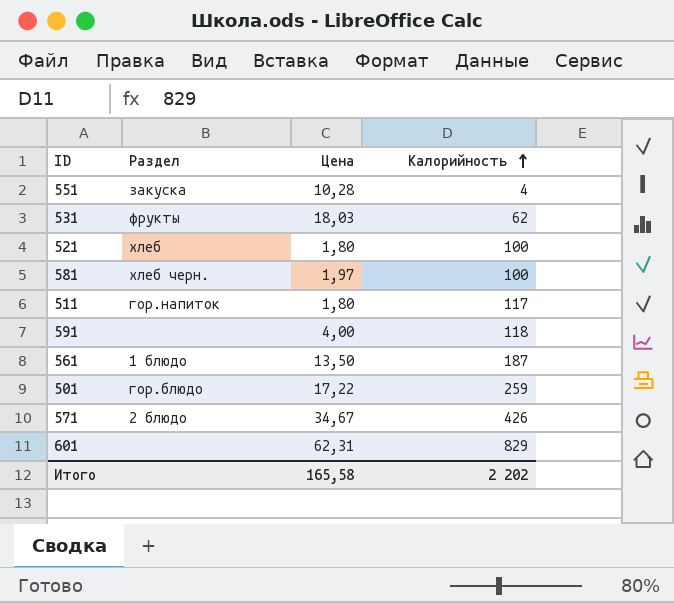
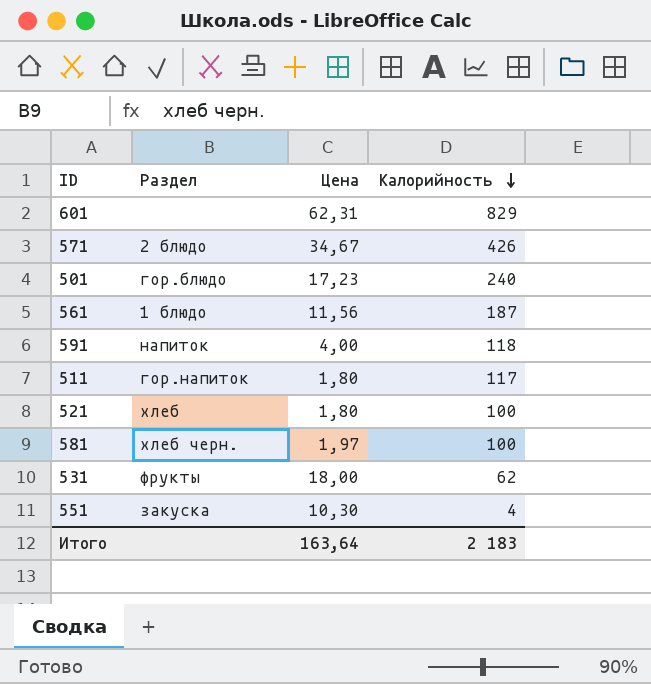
row order: Калорийность ascending -> Калорийность descending
501 | Цена: 17,22 -> 17,23
501 | Калорийность: 259 -> 240
561 | Цена: 13,50 -> 11,56
591 | Раздел: none -> напиток
531 | Цена: 18,03 -> 18,00
551 | Цена: 10,28 -> 10,30
Итого | Цена: 165,58 -> 163,64
Итого | Калорийность: 2 202 -> 2 183

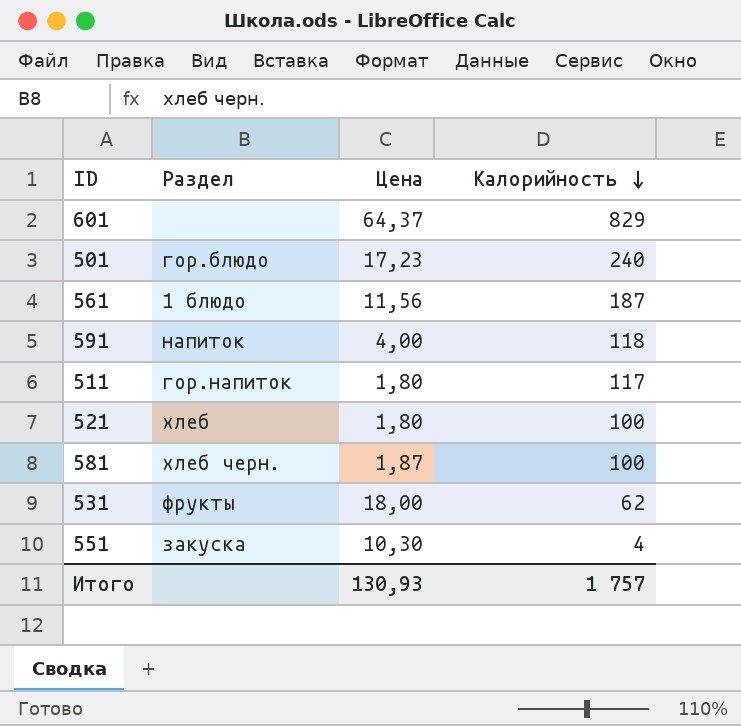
row 571: 2 блюдо | 34,67 | 426 -> none
601 | Цена: 62,31 -> 64,37
581 | Цена: 1,97 -> 1,87
Итого | Цена: 163,64 -> 130,93
Итого | Калорийность: 2 183 -> 1 757

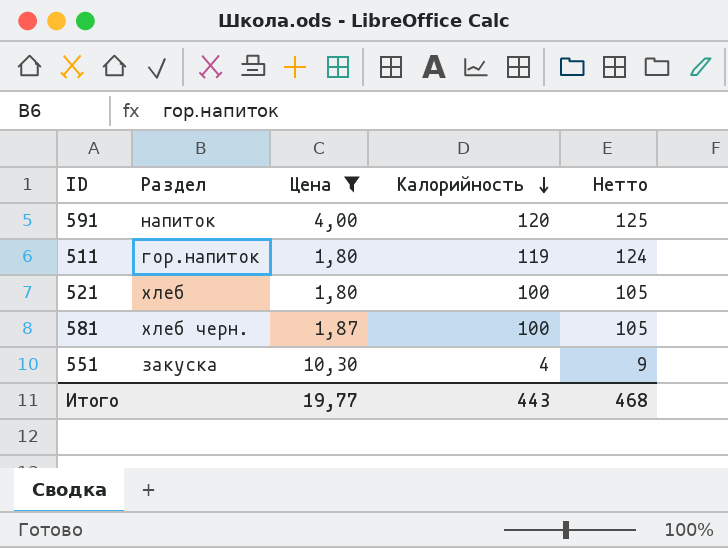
filter: none -> Цена <= 10,30
column Нетто | formula: none -> [Калорийность] + 5
591 | Калорийность: 118 -> 120
511 | Калорийность: 117 -> 119
Итого | Цена: 130,93 -> 19,77
Итого | Калорийность: 1 757 -> 443

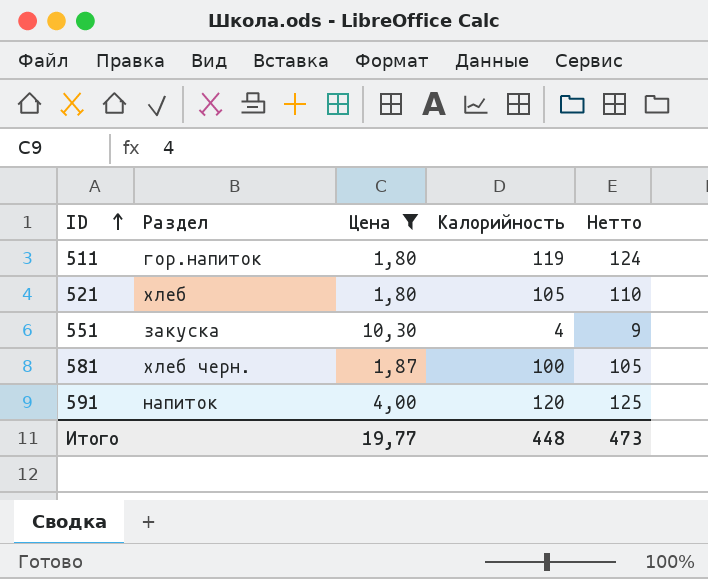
row order: Калорийность descending -> ID ascending
521 | Калорийность: 100 -> 105
521 | Нетто: 105 -> 110
Итого | Калорийность: 443 -> 448
Итого | Нетто: 468 -> 473

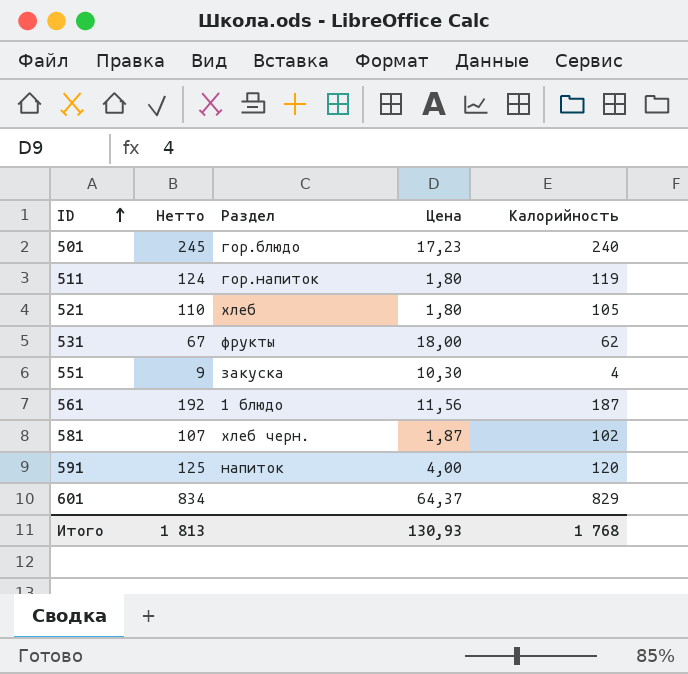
filter: Цена <= 10,30 -> none
column Нетто | position: 5 -> 2
581 | Нетто: 105 -> 107
581 | Калорийность: 100 -> 102
Итого | Нетто: 473 -> 1 813
Итого | Цена: 19,77 -> 130,93
Итого | Калорийность: 448 -> 1 768

